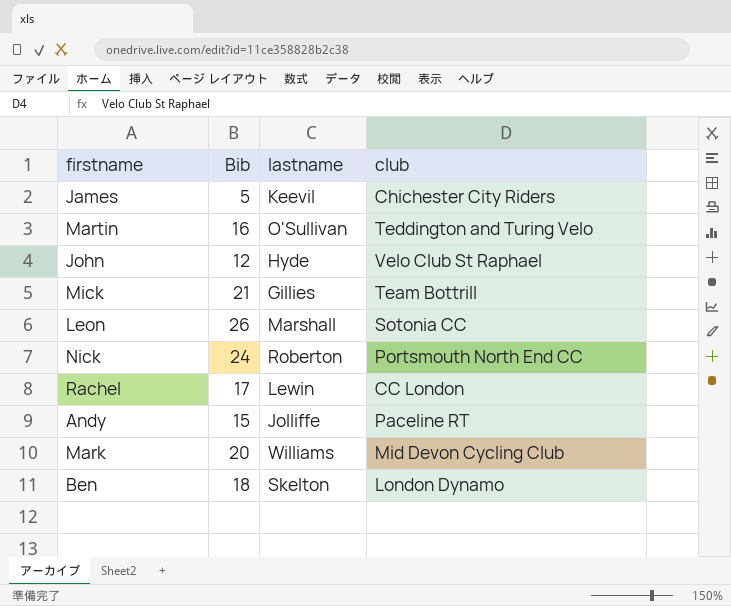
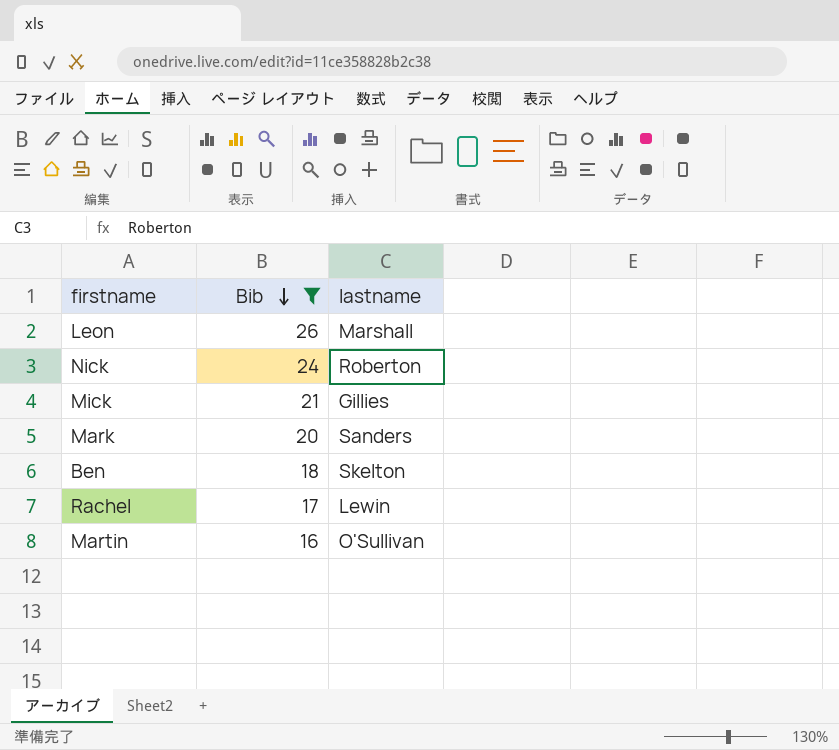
filter: none -> Bib >= 16
row order: none -> Bib descending
column club | position: 4 -> none
Mark | lastname: Williams -> Sanders

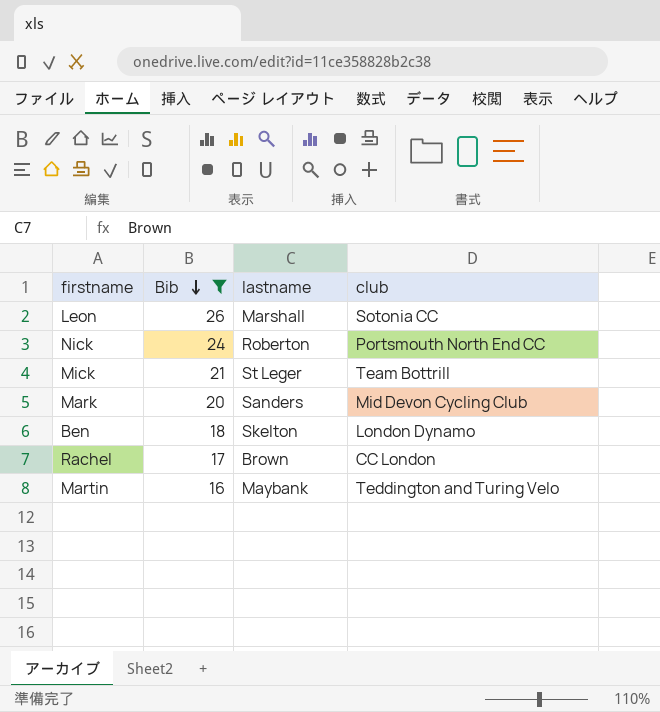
column club | position: none -> 4
Mick | lastname: Gillies -> St Leger
Rachel | lastname: Lewin -> Brown
Martin | lastname: O'Sullivan -> Maybank

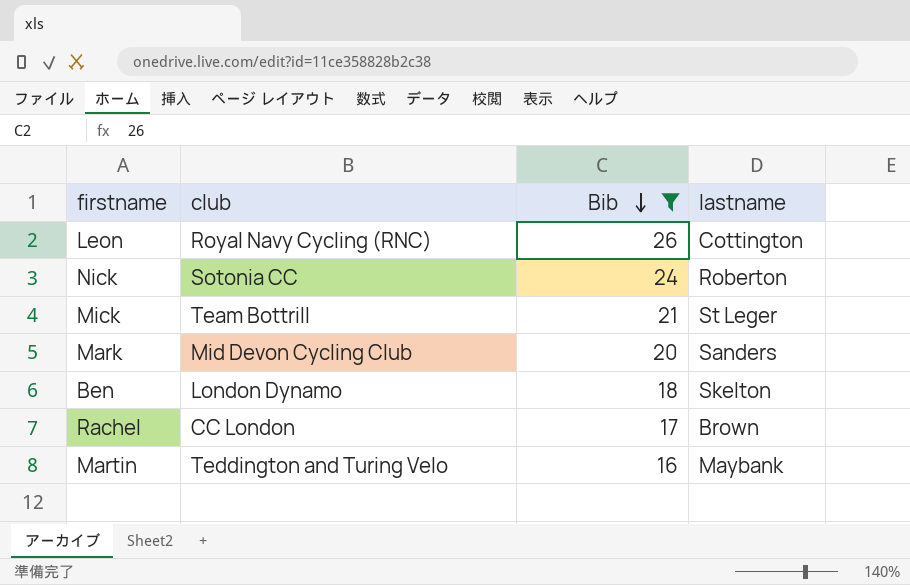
column club | position: 4 -> 2
Leon | club: Sotonia CC -> Royal Navy Cycling (RNC)
Leon | lastname: Marshall -> Cottington
Nick | club: Portsmouth North End CC -> Sotonia CC

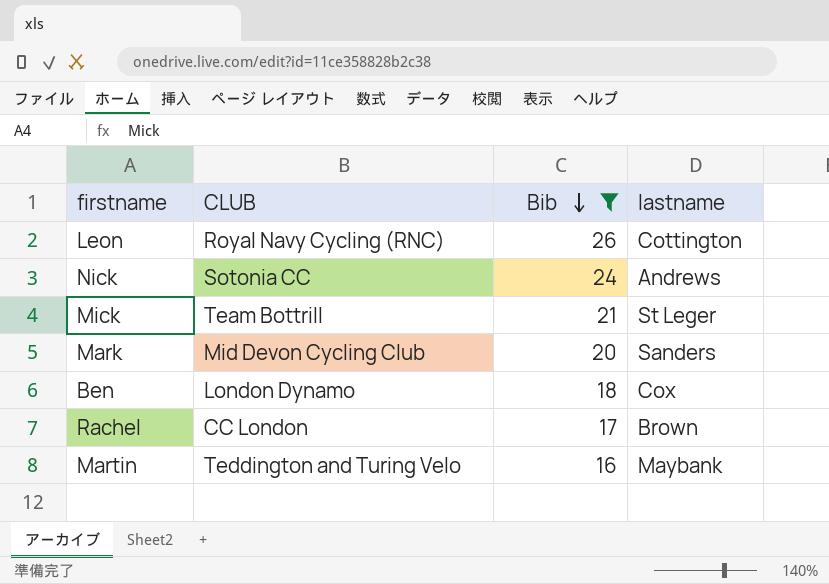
column name: club -> CLUB
Nick | lastname: Roberton -> Andrews
Ben | lastname: Skelton -> Cox

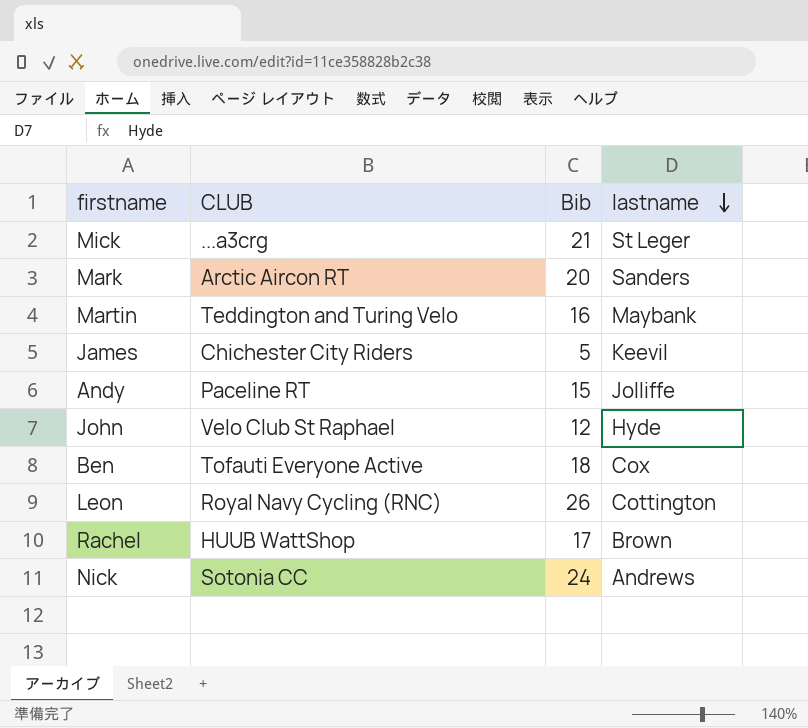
filter: Bib >= 16 -> none
row order: Bib descending -> lastname descending
Mick | CLUB: Team Bottrill -> ...a3crg
Mark | CLUB: Mid Devon Cycling Club -> Arctic Aircon RT
Ben | CLUB: London Dynamo -> Tofauti Everyone Active
Rachel | CLUB: CC London -> HUUB WattShop

